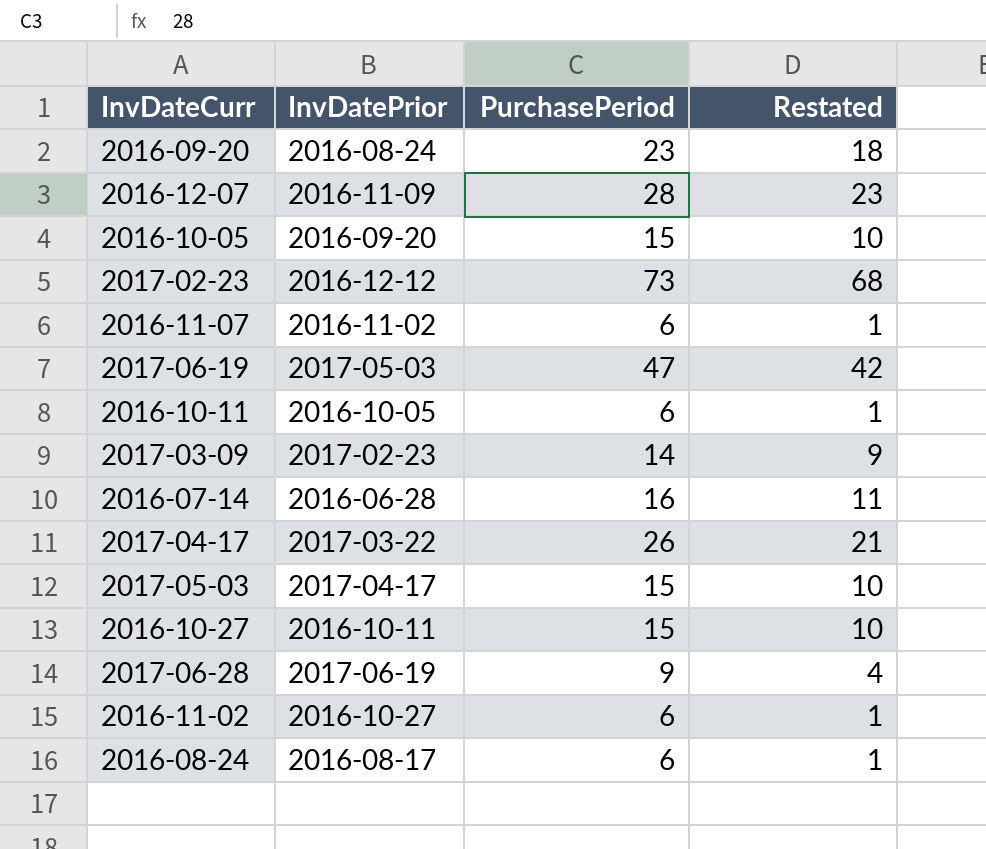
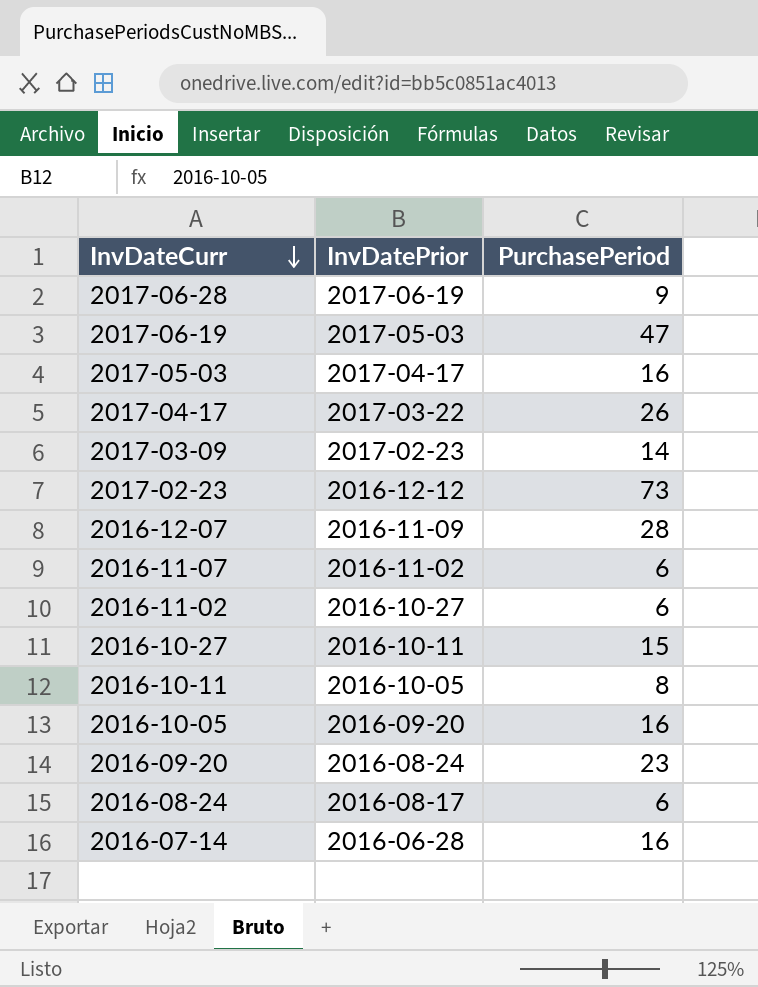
row order: none -> InvDateCurr descending
column Restated | formula: [PurchasePeriod] - 5 -> none
2017-05-03 | PurchasePeriod: 15 -> 16
2016-10-11 | PurchasePeriod: 6 -> 8
2016-10-05 | PurchasePeriod: 15 -> 16

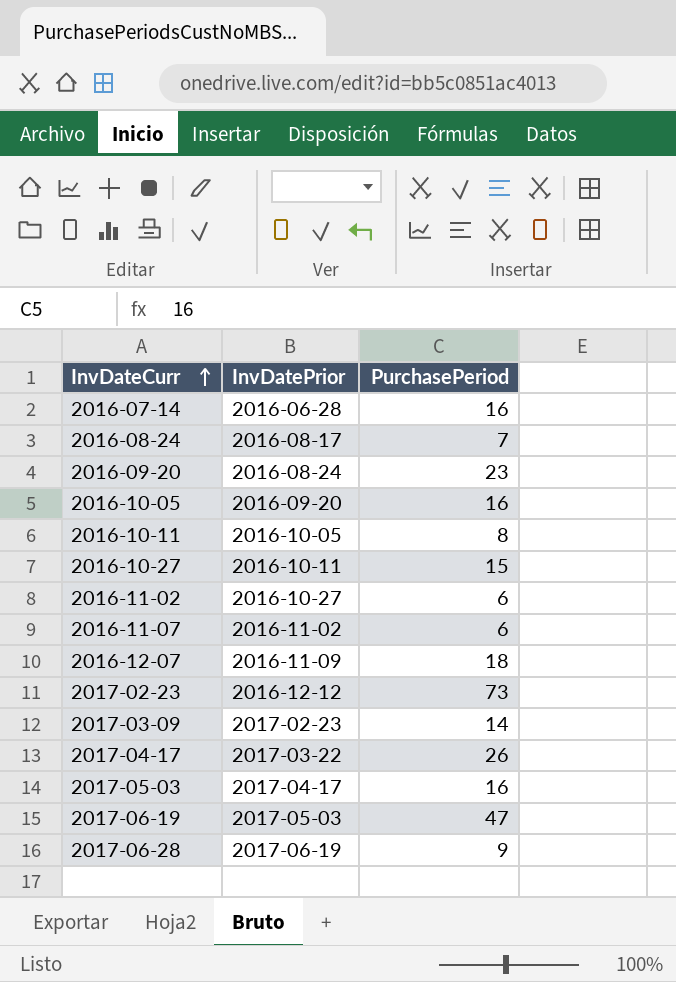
row order: InvDateCurr descending -> InvDateCurr ascending
2016-08-24 | PurchasePeriod: 6 -> 7
2016-12-07 | PurchasePeriod: 28 -> 18

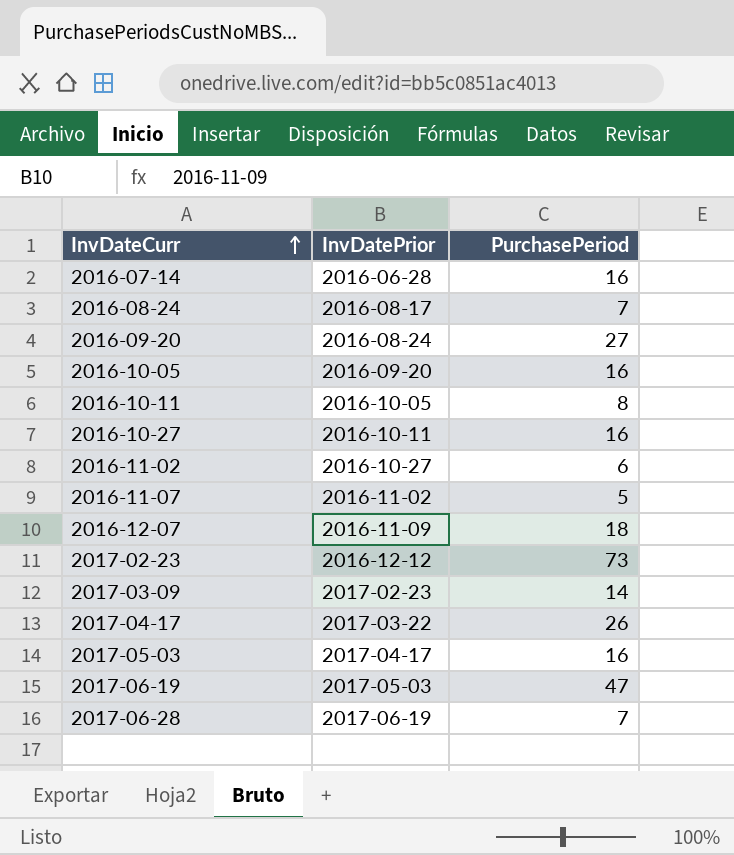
2016-09-20 | PurchasePeriod: 23 -> 27
2016-10-27 | PurchasePeriod: 15 -> 16
2016-11-07 | PurchasePeriod: 6 -> 5
2017-06-28 | PurchasePeriod: 9 -> 7

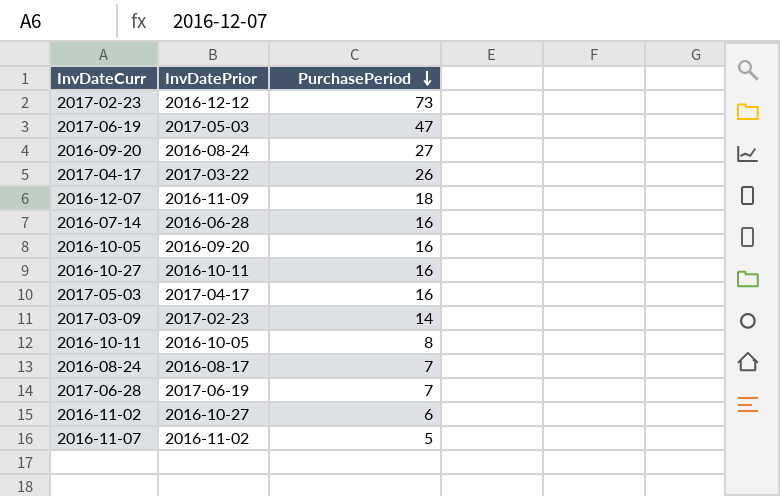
row order: InvDateCurr ascending -> PurchasePeriod descending

